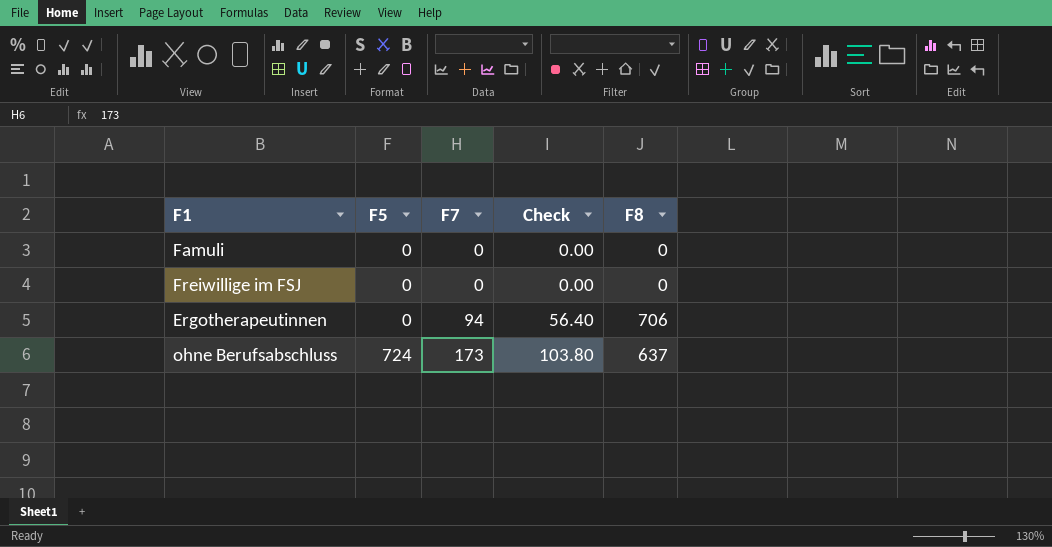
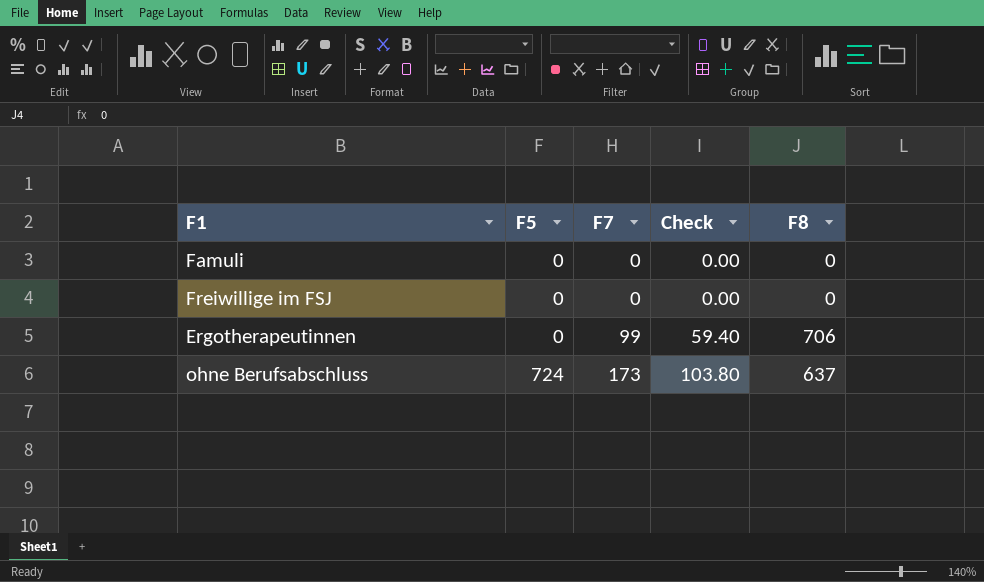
Ergotherapeutinnen | F7: 94 -> 99
Ergotherapeutinnen | Check: 56.40 -> 59.40

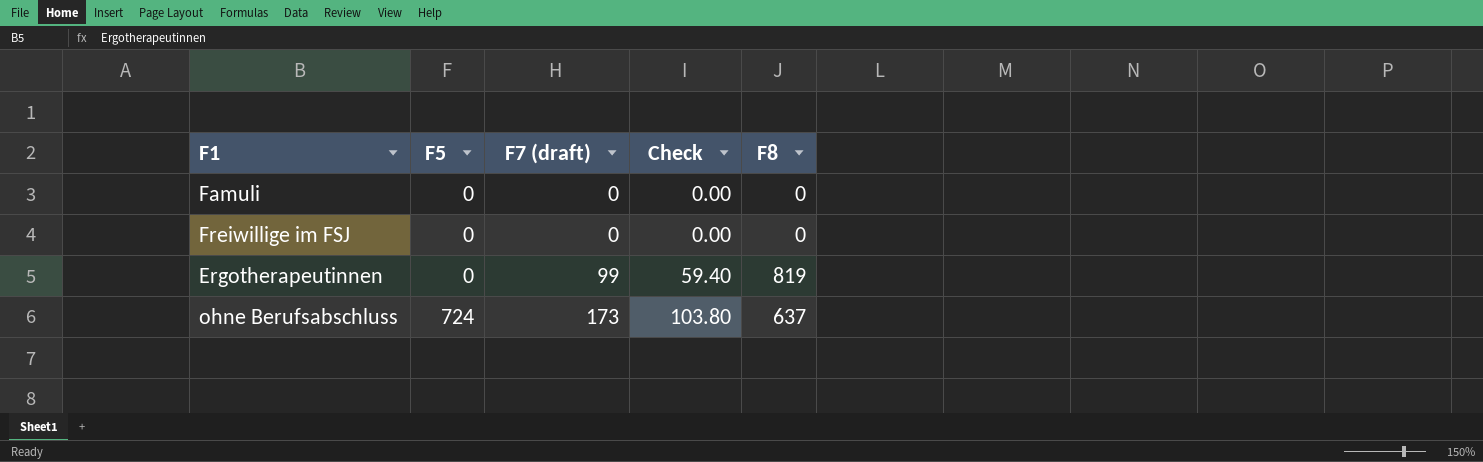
column name: F7 -> F7 (draft)
Ergotherapeutinnen | F8: 706 -> 819

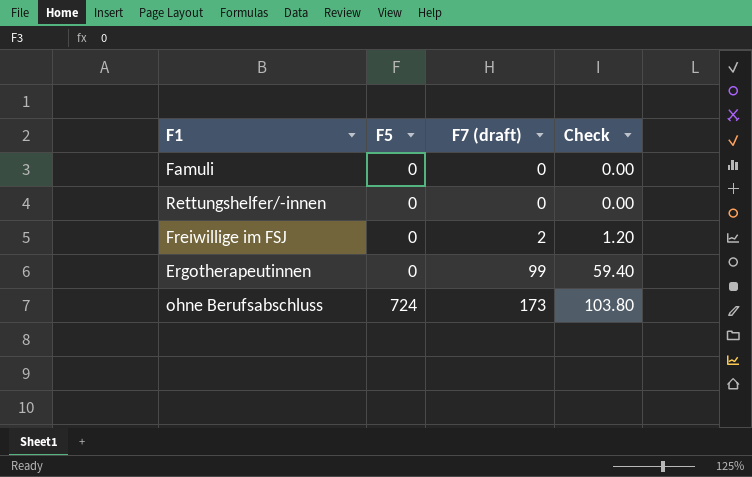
column F8 | position: 5 -> none
row Rettungshelfer/-innen: none -> 0 | 0 | 0.00
Freiwillige im FSJ | F7 (draft): 0 -> 2
Freiwillige im FSJ | Check: 0.00 -> 1.20

